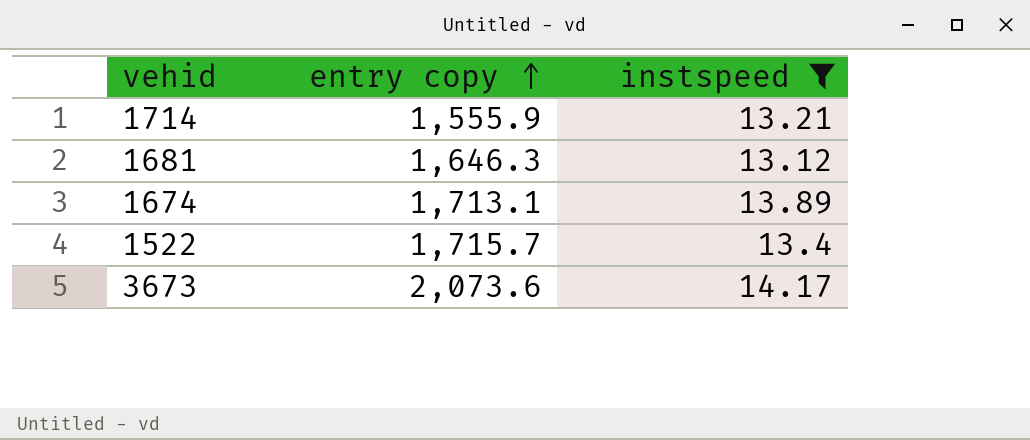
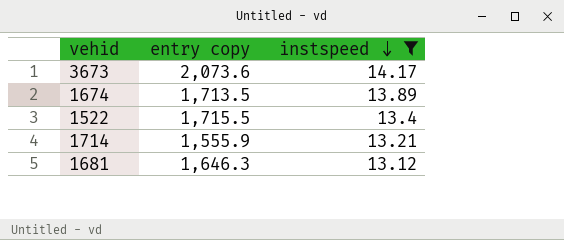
row order: entry copy ascending -> instspeed descending
1674 | entry copy: 1,713.1 -> 1,713.5
1522 | entry copy: 1,715.7 -> 1,715.5

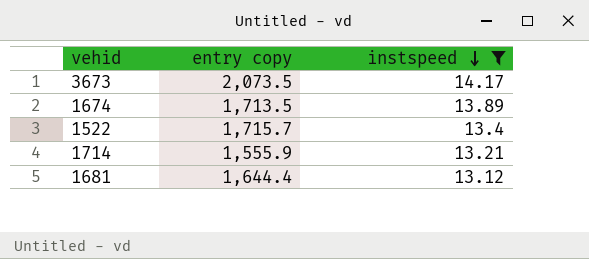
3673 | entry copy: 2,073.6 -> 2,073.5
1522 | entry copy: 1,715.5 -> 1,715.7
1681 | entry copy: 1,646.3 -> 1,644.4

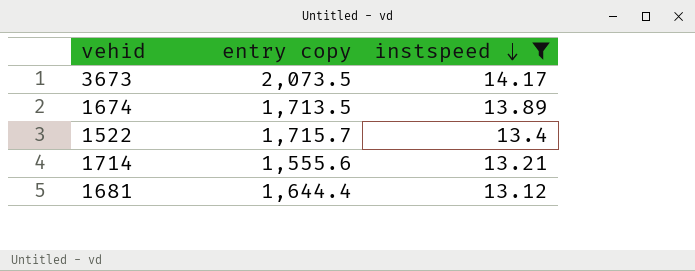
1714 | entry copy: 1,555.9 -> 1,555.6

